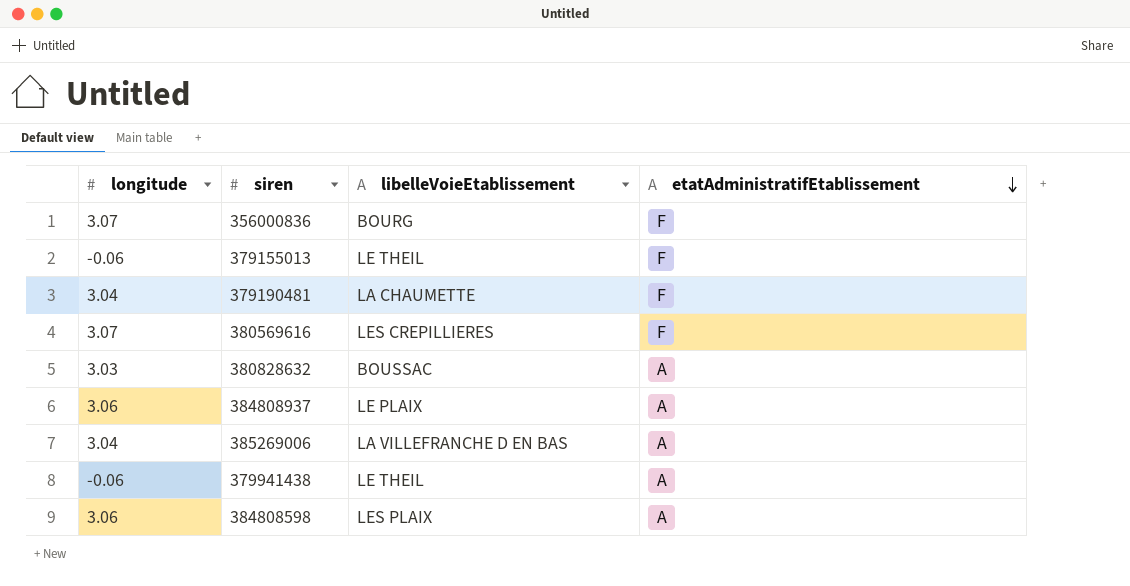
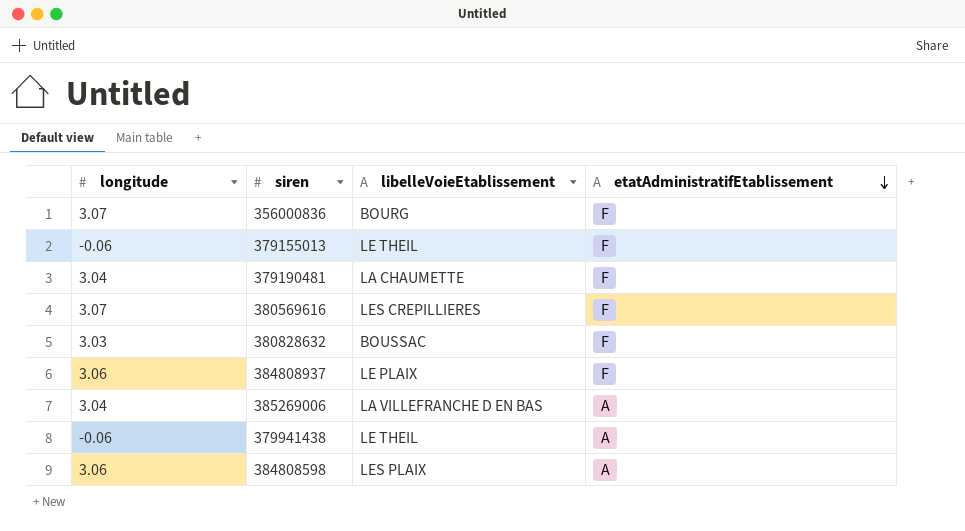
380828632 | etatAdministratifEtablissement: A -> F
384808937 | etatAdministratifEtablissement: A -> F

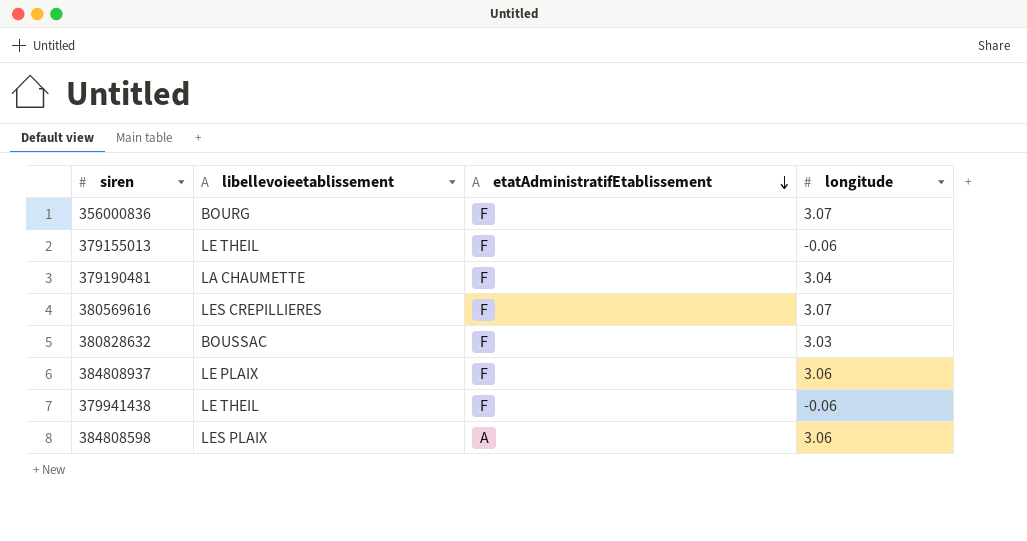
column name: libelleVoieEtablissement -> libellevoieetablissement
column longitude | position: 1 -> 4
row 385269006: 3.04 | LA VILLEFRANCHE D EN BAS | A -> none
379941438 | etatAdministratifEtablissement: A -> F

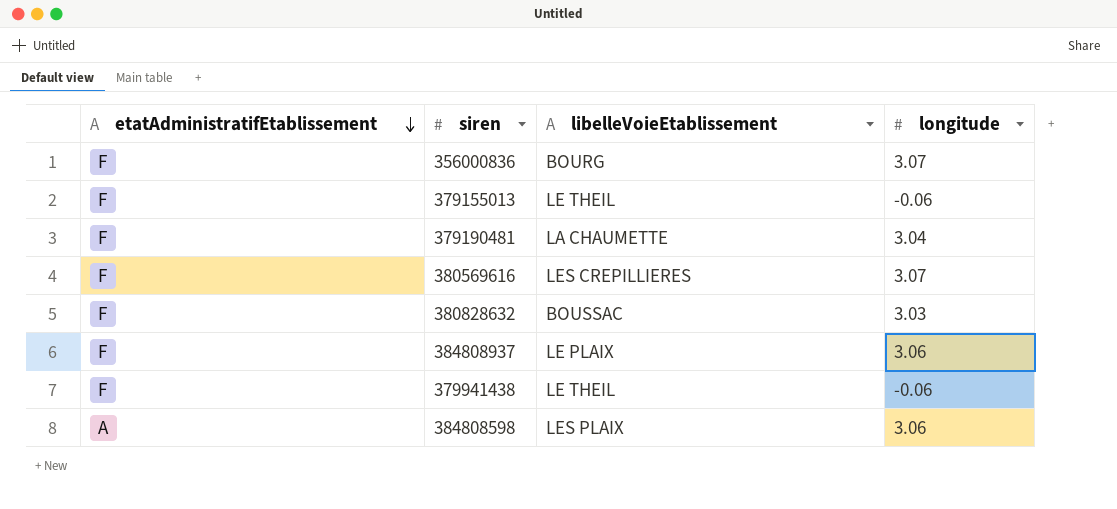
column etatAdministratifEtablissement | position: 3 -> 1
column name: libellevoieetablissement -> libelleVoieEtablissement

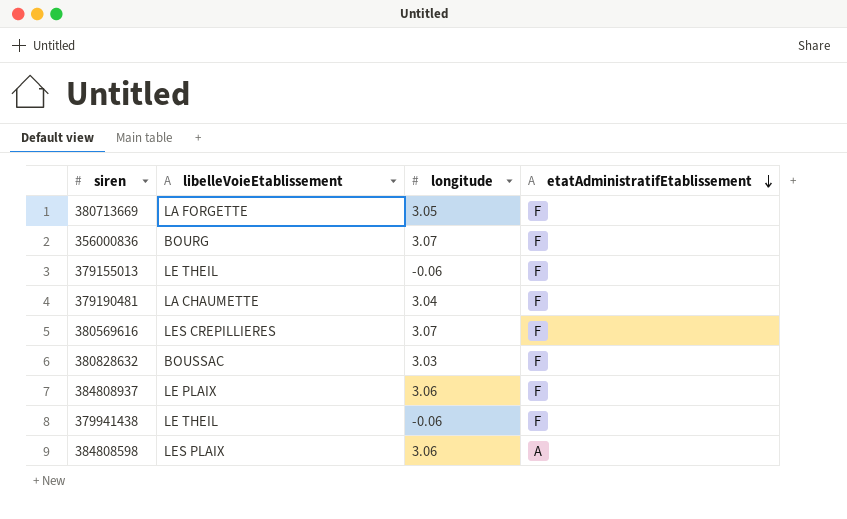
column etatAdministratifEtablissement | position: 1 -> 4
row 380713669: none -> LA FORGETTE | 3.05 | F

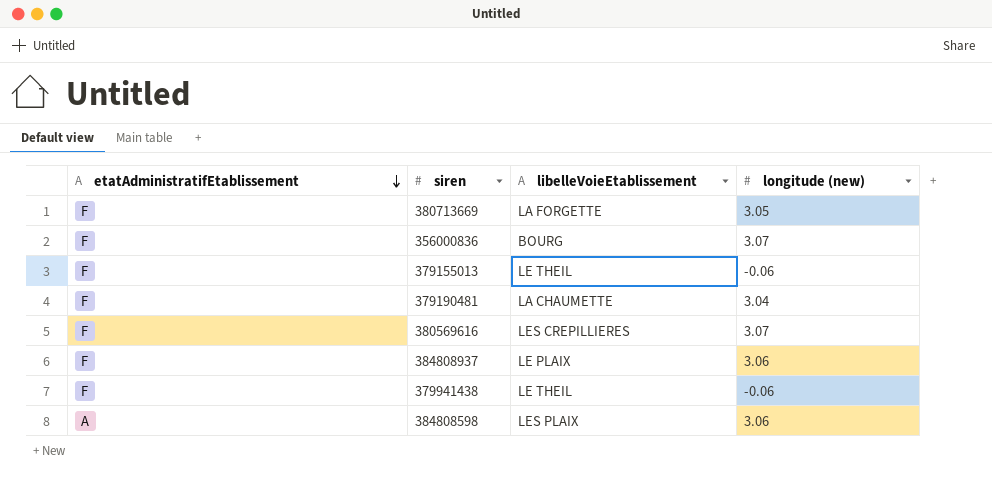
column etatAdministratifEtablissement | position: 4 -> 1
column name: longitude -> longitude (new)
row 380828632: BOUSSAC | 3.03 | F -> none

